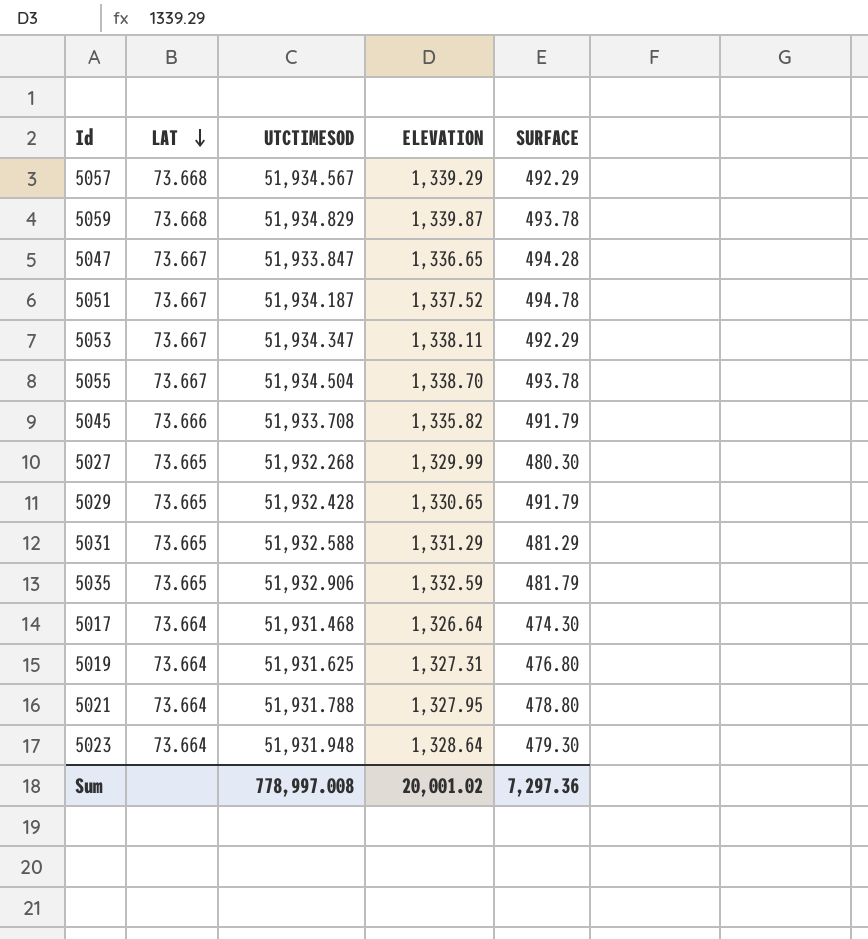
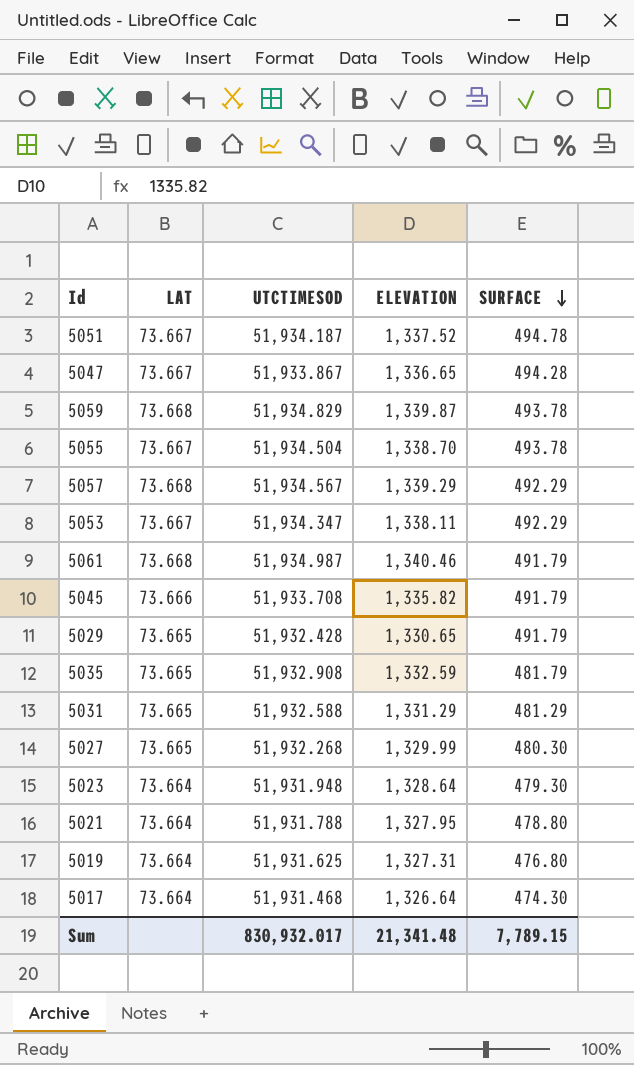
row order: LAT descending -> SURFACE descending
5047 | UTCTIMESOD: 51,933.847 -> 51,933.867
row 5061: none -> 73.668 | 51,934.987 | 1,340.46 | 491.79
5035 | UTCTIMESOD: 51,932.906 -> 51,932.908
Sum | UTCTIMESOD: 778,997.008 -> 830,932.017
Sum | ELEVATION: 20,001.02 -> 21,341.48
Sum | SURFACE: 7,297.36 -> 7,789.15

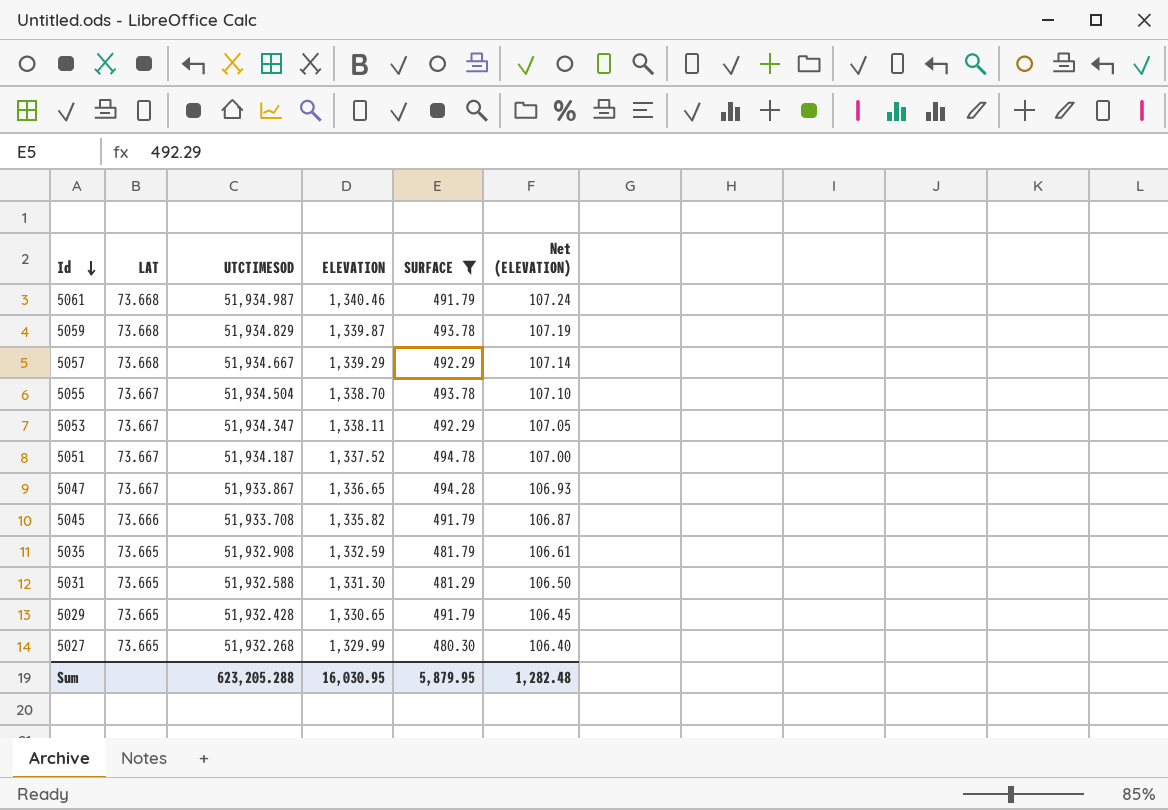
filter: none -> SURFACE >= 480.30
row order: SURFACE descending -> Id descending
column Net (ELEVATION) | formula: none -> [ELEVATION] * 0.08
5057 | UTCTIMESOD: 51,934.567 -> 51,934.667
5031 | ELEVATION: 1,331.29 -> 1,331.30
Sum | UTCTIMESOD: 830,932.017 -> 623,205.288
Sum | ELEVATION: 21,341.48 -> 16,030.95
Sum | SURFACE: 7,789.15 -> 5,879.95

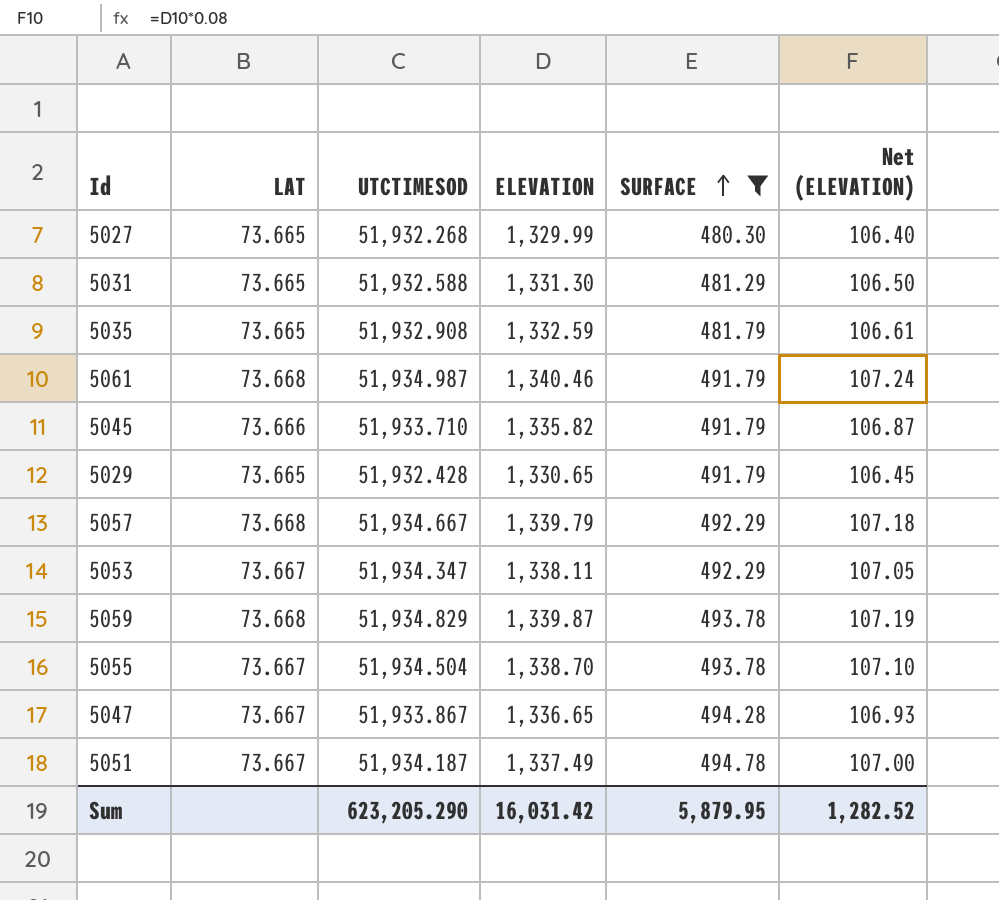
row order: Id descending -> SURFACE ascending
5045 | UTCTIMESOD: 51,933.708 -> 51,933.710
5057 | ELEVATION: 1,339.29 -> 1,339.79
5057 | Net (ELEVATION): 107.14 -> 107.18
5051 | ELEVATION: 1,337.52 -> 1,337.49
Sum | UTCTIMESOD: 623,205.288 -> 623,205.290
Sum | ELEVATION: 16,030.95 -> 16,031.42
Sum | Net (ELEVATION): 1,282.48 -> 1,282.52

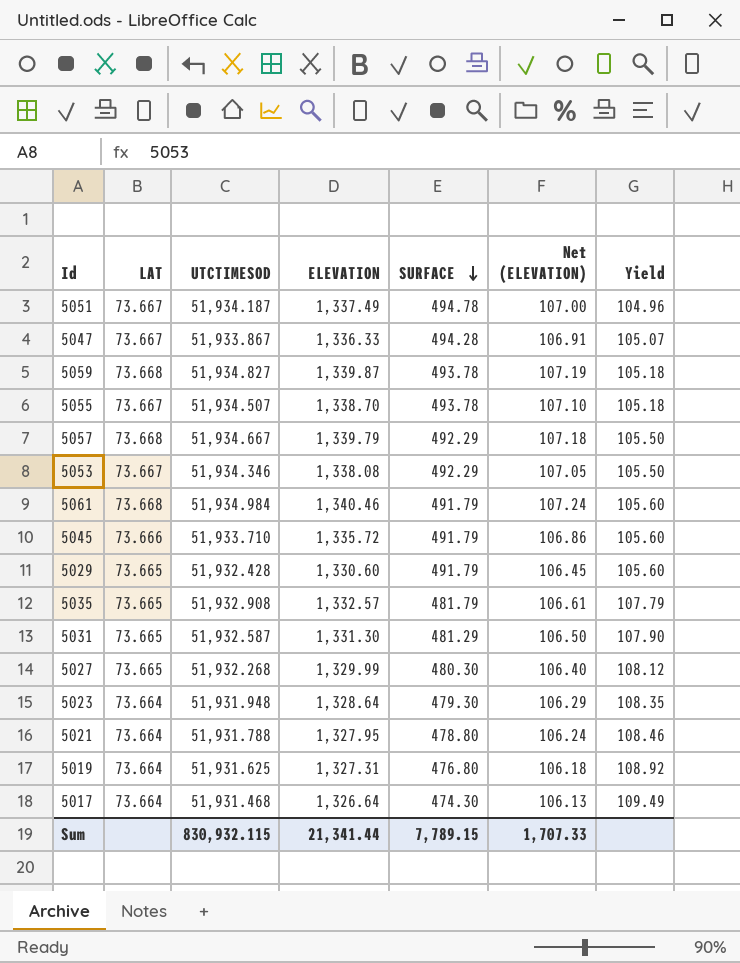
filter: SURFACE >= 480.30 -> none
row order: SURFACE ascending -> SURFACE descending
column Yield | formula: none -> [UTCTIMESOD] / [SURFACE]
5047 | ELEVATION: 1,336.65 -> 1,336.33
5047 | Net (ELEVATION): 106.93 -> 106.91
5059 | UTCTIMESOD: 51,934.829 -> 51,934.827
5055 | UTCTIMESOD: 51,934.504 -> 51,934.507
5053 | UTCTIMESOD: 51,934.347 -> 51,934.346
5053 | ELEVATION: 1,338.11 -> 1,338.08
5061 | UTCTIMESOD: 51,934.987 -> 51,934.984
5045 | ELEVATION: 1,335.82 -> 1,335.72
5045 | Net (ELEVATION): 106.87 -> 106.86
5029 | ELEVATION: 1,330.65 -> 1,330.60
5035 | ELEVATION: 1,332.59 -> 1,332.57
5031 | UTCTIMESOD: 51,932.588 -> 51,932.587
Sum | UTCTIMESOD: 623,205.290 -> 830,932.115
Sum | ELEVATION: 16,031.42 -> 21,341.44
Sum | SURFACE: 5,879.95 -> 7,789.15
Sum | Net (ELEVATION): 1,282.52 -> 1,707.33

